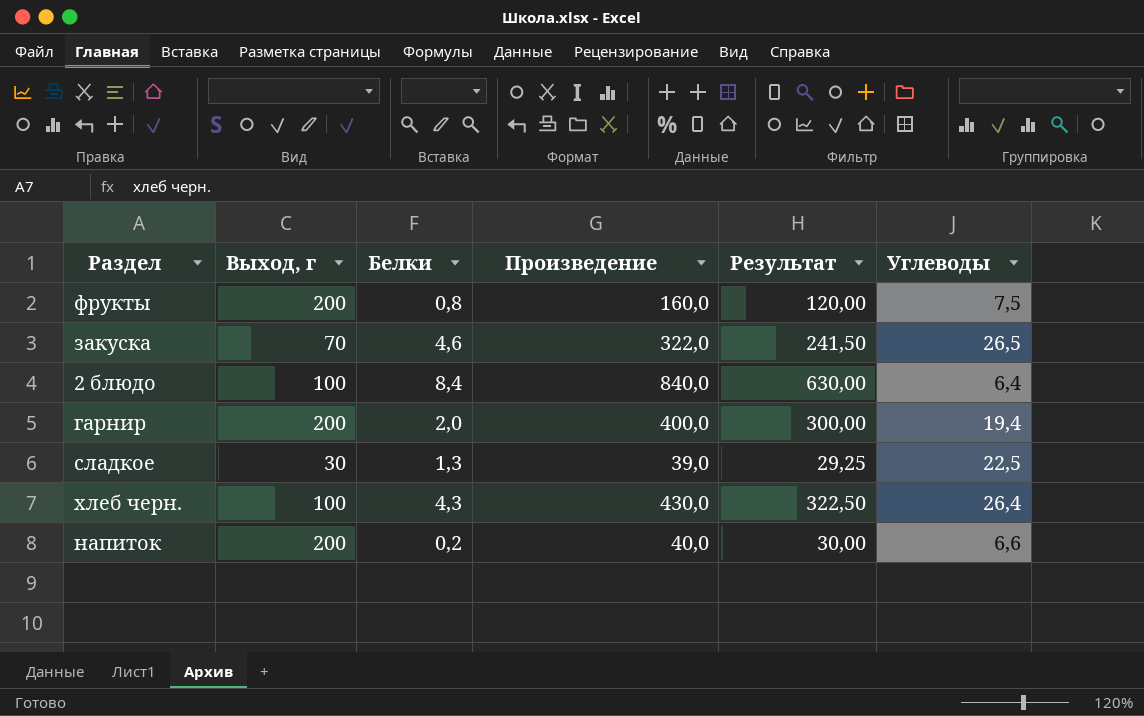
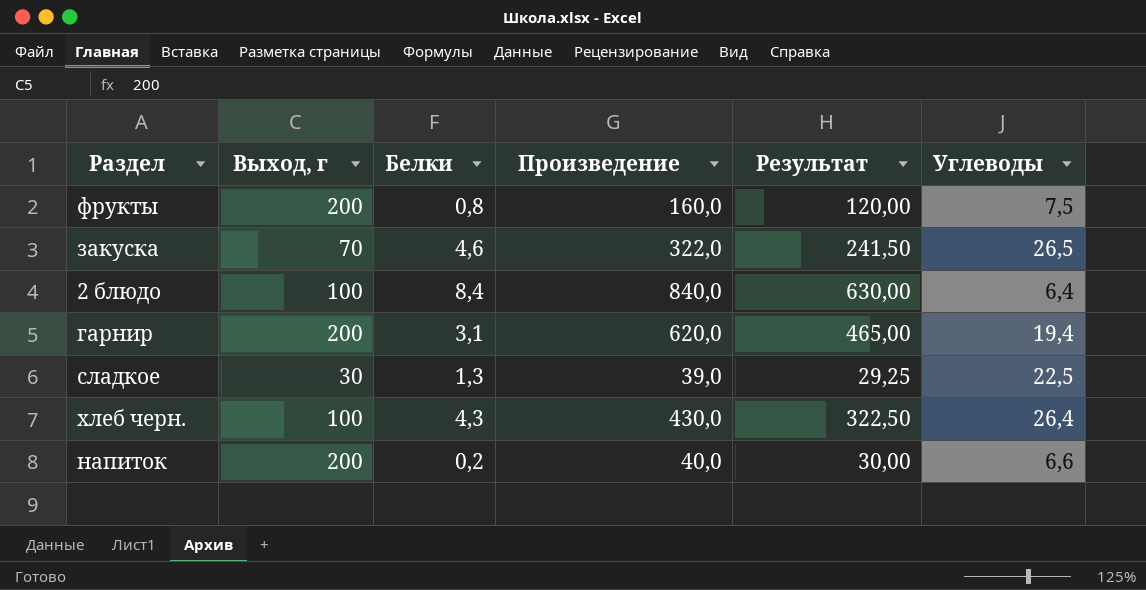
гарнир | Белки: 2,0 -> 3,1
гарнир | Произведение: 400,0 -> 620,0
гарнир | Результат: 300,00 -> 465,00

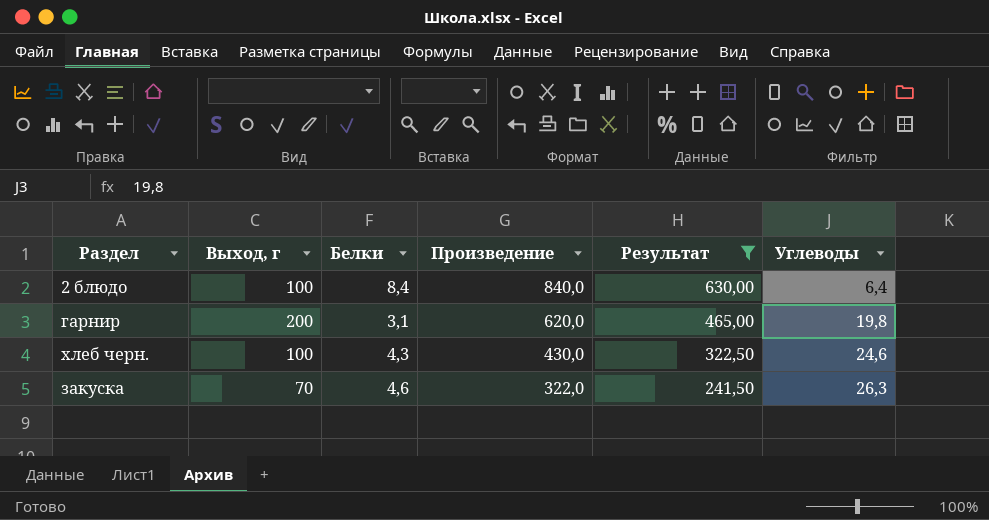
filter: none -> Результат >= 241,50
row order: none -> Произведение descending
гарнир | Углеводы: 19,4 -> 19,8
хлеб черн. | Углеводы: 26,4 -> 24,6
закуска | Углеводы: 26,5 -> 26,3

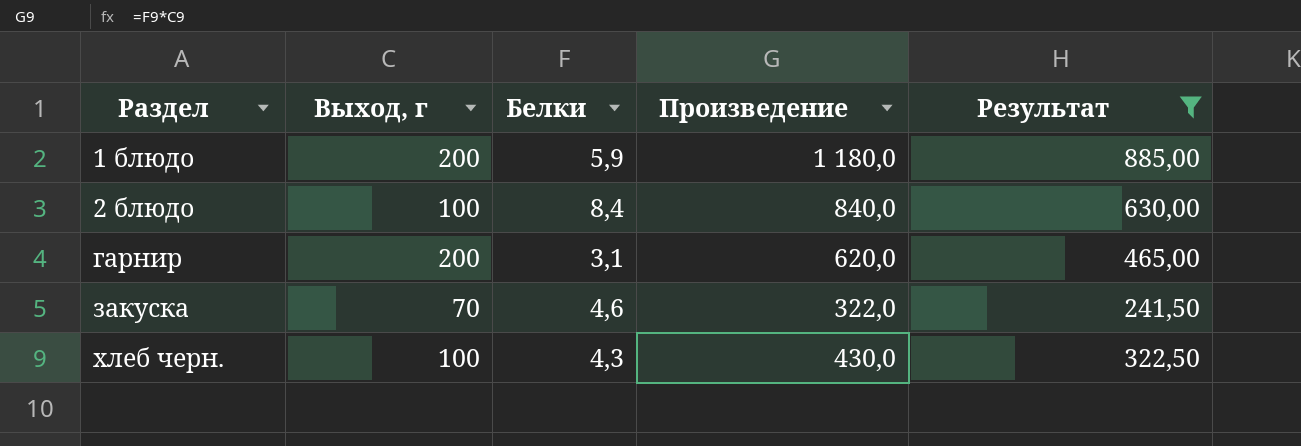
row order: Произведение descending -> Раздел ascending
column Углеводы | position: 6 -> none
row 1 блюдо: none -> 200 | 5,9 | 1 180,0 | 885,00

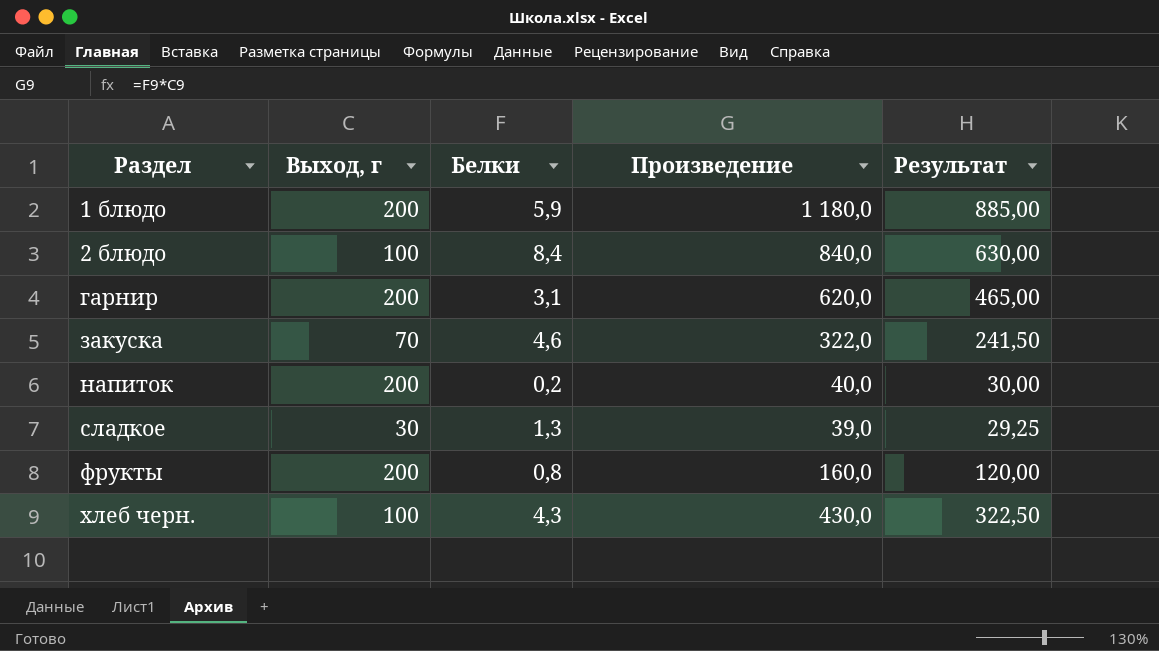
filter: Результат >= 241,50 -> none

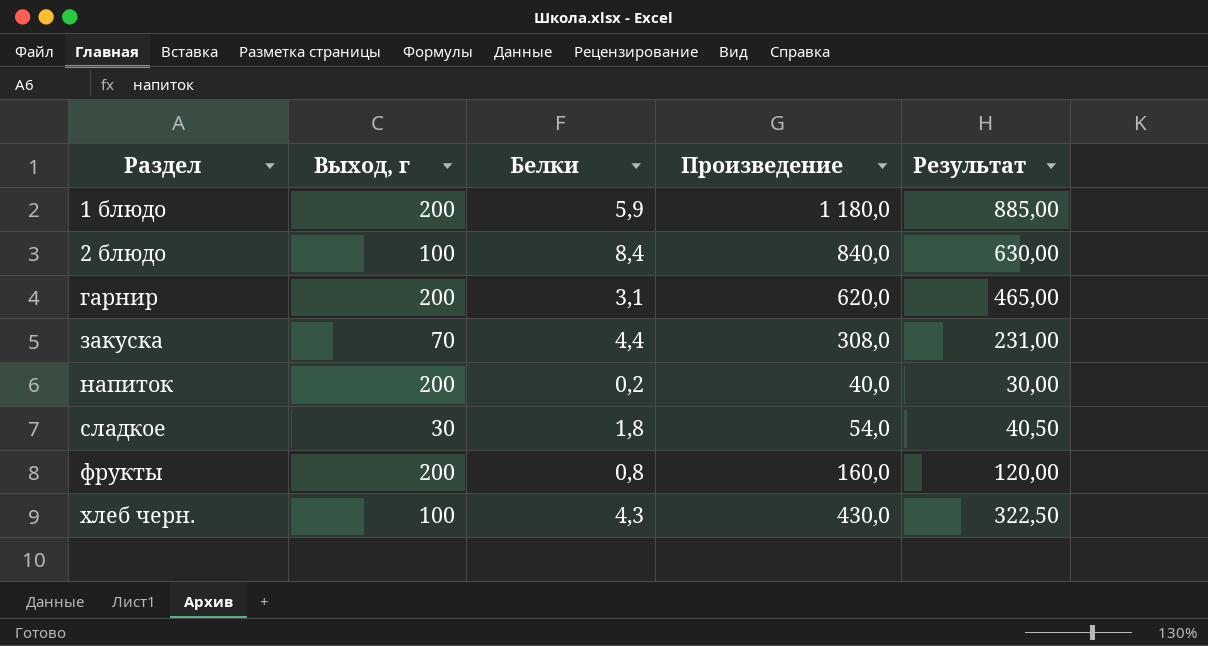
закуска | Белки: 4,6 -> 4,4
закуска | Произведение: 322,0 -> 308,0
закуска | Результат: 241,50 -> 231,00
сладкое | Белки: 1,3 -> 1,8
сладкое | Произведение: 39,0 -> 54,0
сладкое | Результат: 29,25 -> 40,50

